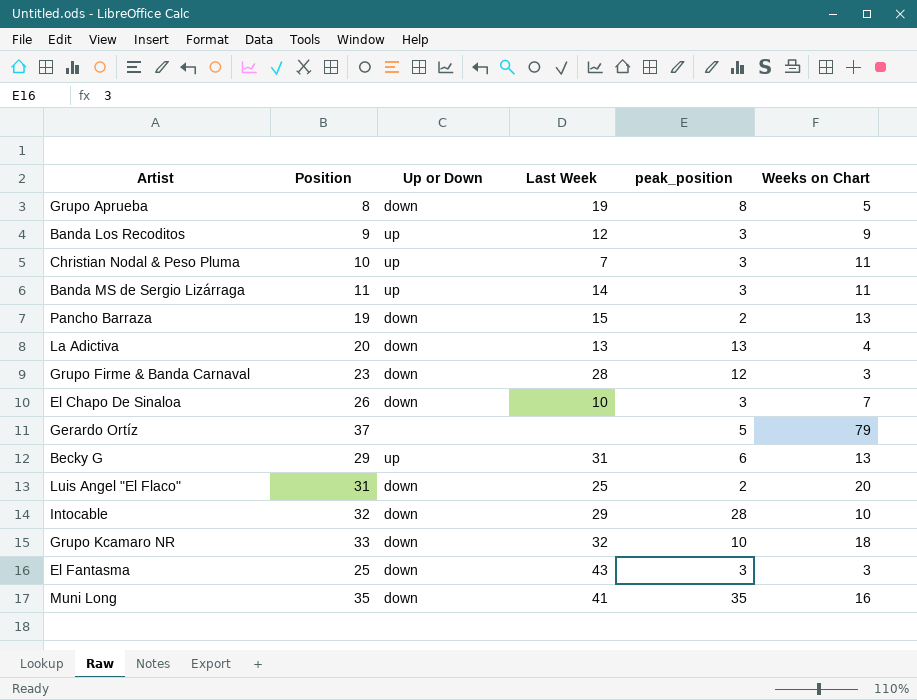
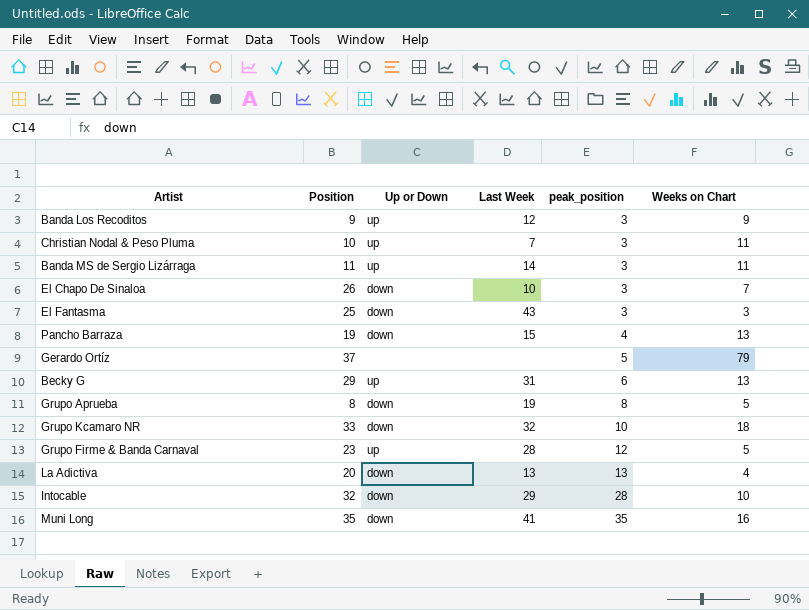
row order: none -> peak_position ascending
row Luis Angel "El Flaco": 31 | down | 25 | 2 | 20 -> none
Pancho Barraza | peak_position: 2 -> 4
Grupo Firme & Banda Carnaval | Up or Down: down -> up
Grupo Firme & Banda Carnaval | Weeks on Chart: 3 -> 5

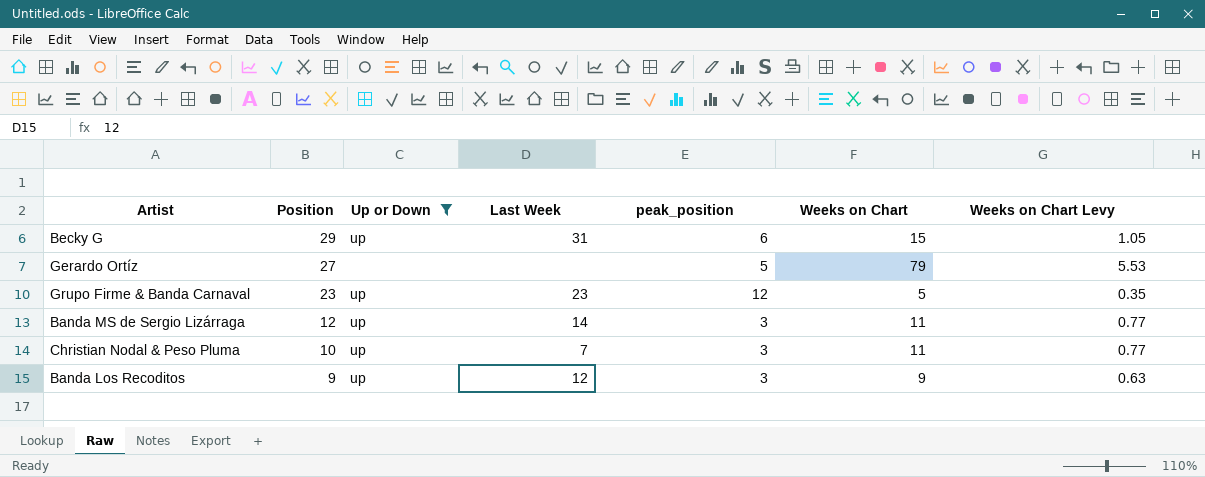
filter: none -> Up or Down != down
row order: peak_position ascending -> Position descending
column Weeks on Chart Levy | formula: none -> [Weeks on Chart] * 0.07
Becky G | Weeks on Chart: 13 -> 15
Gerardo Ortíz | Position: 37 -> 27
Grupo Firme & Banda Carnaval | Last Week: 28 -> 23
Banda MS de Sergio Lizárraga | Position: 11 -> 12

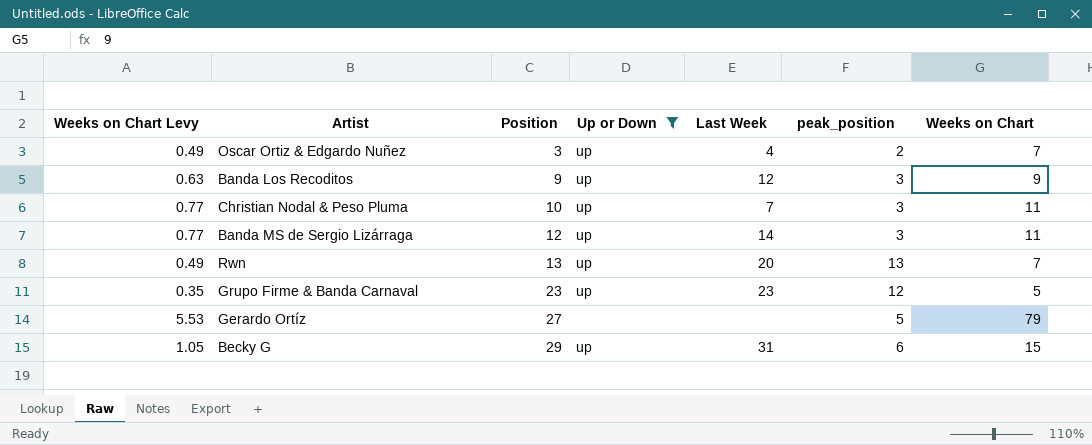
row order: Position descending -> Position ascending
column Weeks on Chart Levy | position: 7 -> 1
row Oscar Ortiz & Edgardo Nuñez: none -> 0.49 | 3 | up | 4 | 2 | 7
row Rwn: none -> 0.49 | 13 | up | 20 | 13 | 7

